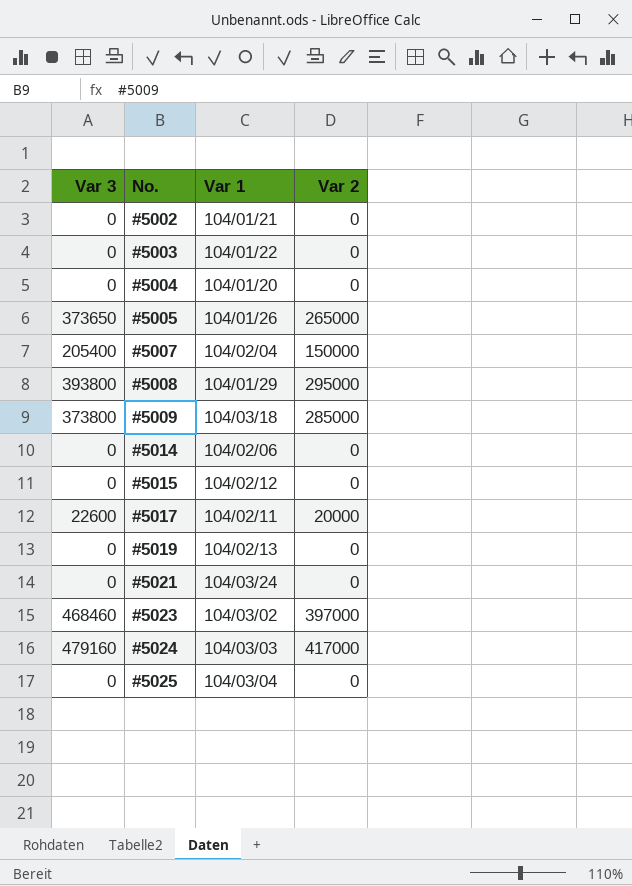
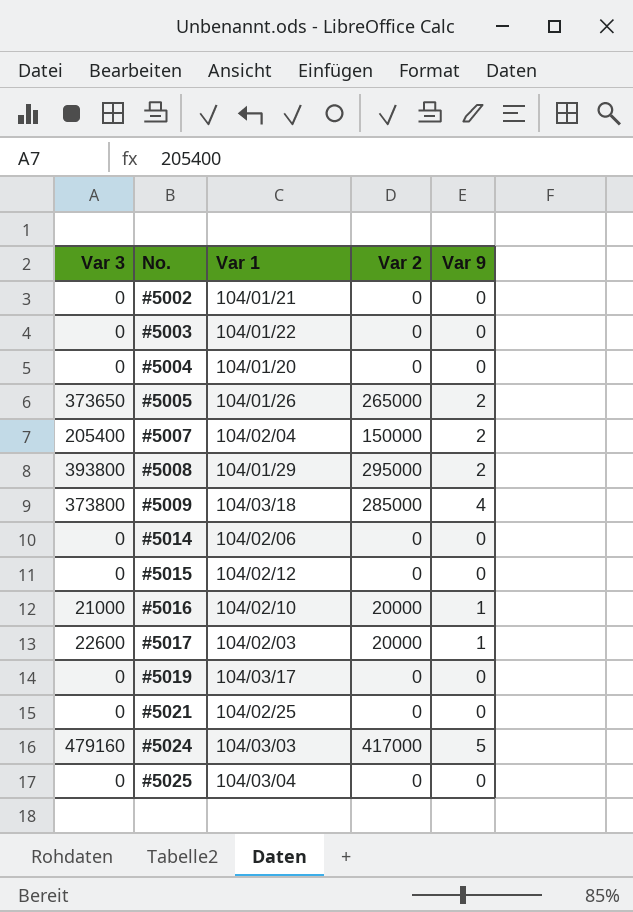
column Var 9 | position: none -> 5
row #5023: 468460 | 104/03/02 | 397000 -> none
row #5016: none -> 21000 | 104/02/10 | 20000 | 1
#5017 | Var 1: 104/02/11 -> 104/02/03
#5019 | Var 1: 104/02/13 -> 104/03/17
#5021 | Var 1: 104/03/24 -> 104/02/25

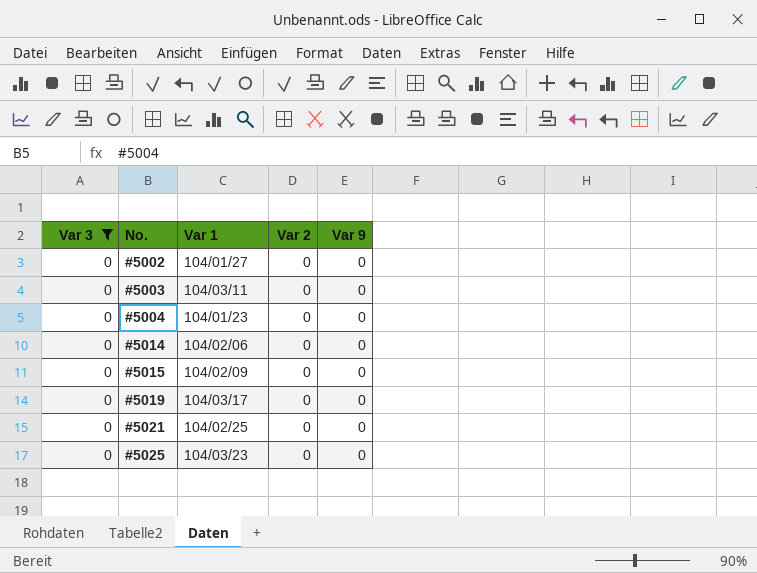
filter: none -> Var 3 = 0
#5002 | Var 1: 104/01/21 -> 104/01/27
#5003 | Var 1: 104/01/22 -> 104/03/11
#5004 | Var 1: 104/01/20 -> 104/01/23
#5015 | Var 1: 104/02/12 -> 104/02/09
#5025 | Var 1: 104/03/04 -> 104/03/23

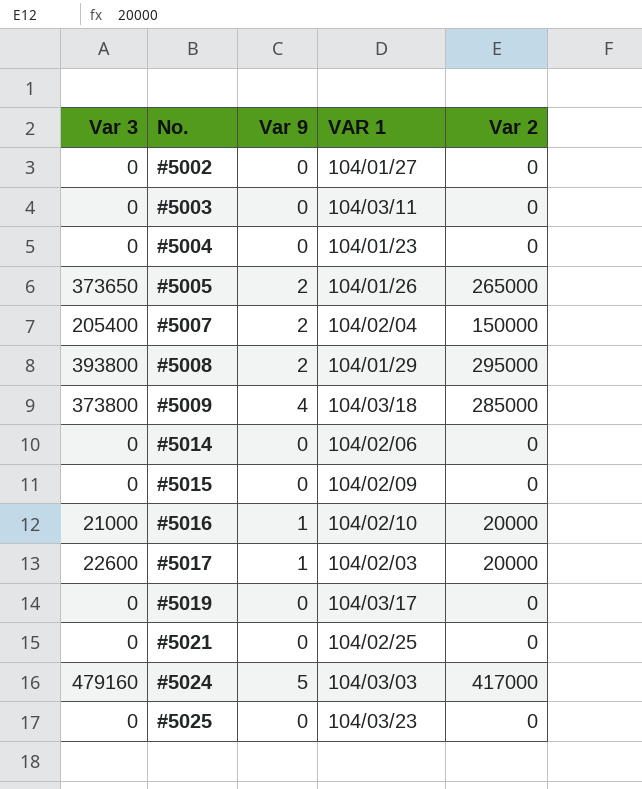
filter: Var 3 = 0 -> none
column Var 9 | position: 5 -> 3
column name: Var 1 -> VAR 1

